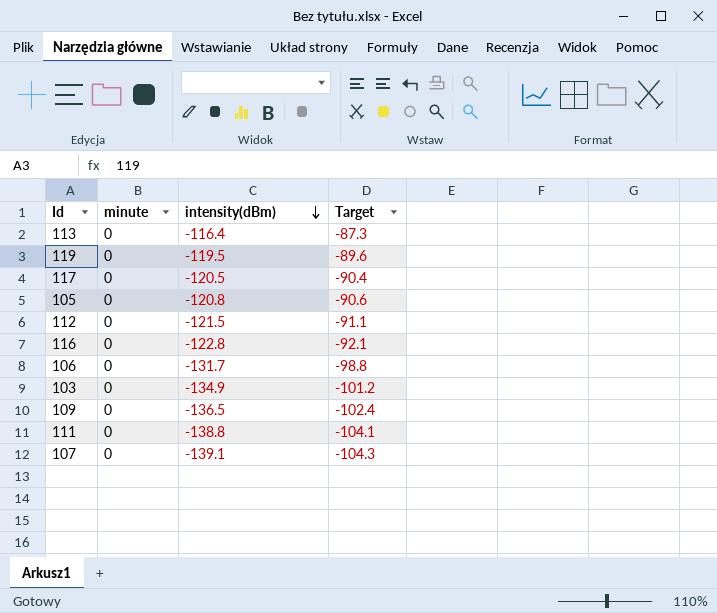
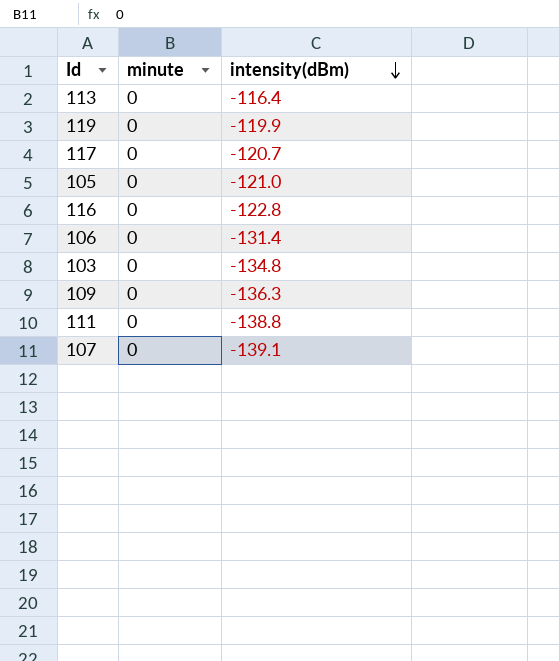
column Target | formula: [intensity(dBm)] * 0.75 -> none
row 112: 0 | -121.5 | -91.1 -> none
119 | intensity(dBm): -119.5 -> -119.9
117 | intensity(dBm): -120.5 -> -120.7
105 | intensity(dBm): -120.8 -> -121.0
106 | intensity(dBm): -131.7 -> -131.4
103 | intensity(dBm): -134.9 -> -134.8
109 | intensity(dBm): -136.5 -> -136.3

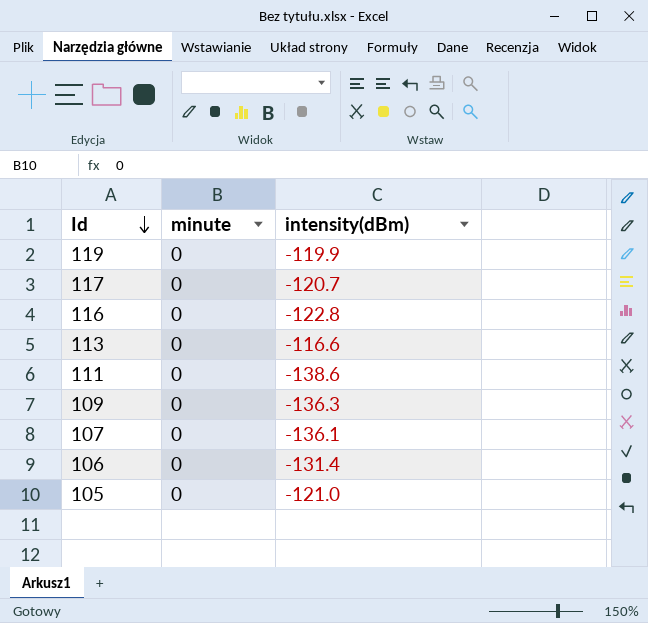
row order: intensity(dBm) descending -> Id descending
row 103: 0 | -134.8 -> none
113 | intensity(dBm): -116.4 -> -116.6
111 | intensity(dBm): -138.8 -> -138.6
107 | intensity(dBm): -139.1 -> -136.1

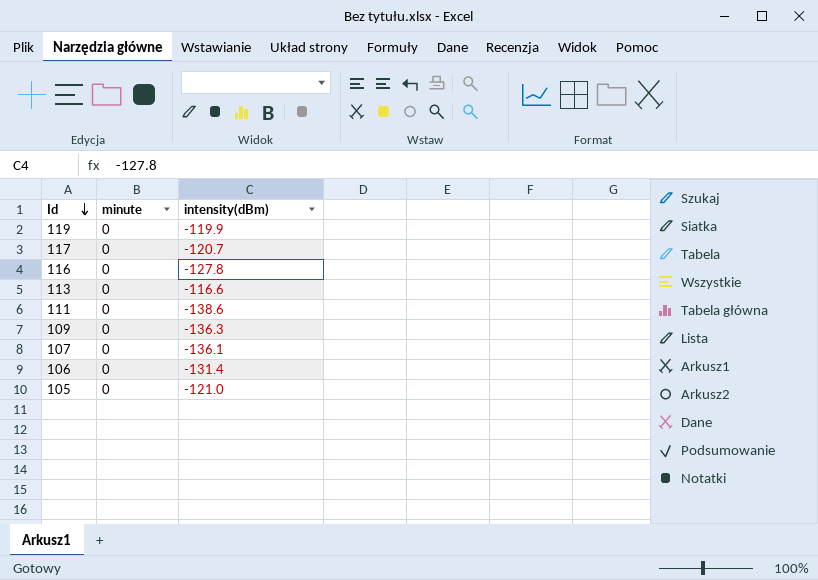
116 | intensity(dBm): -122.8 -> -127.8

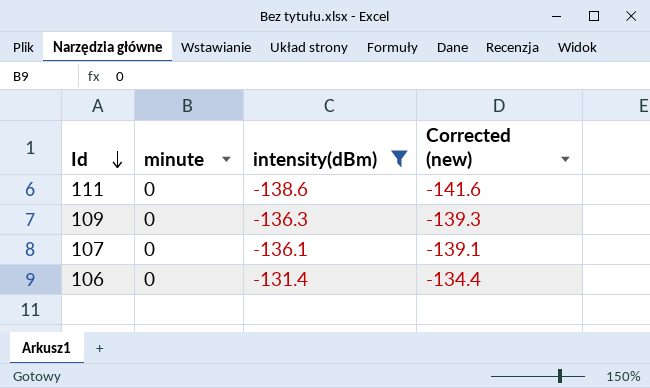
filter: none -> intensity(dBm) <= -131.4
column Corrected (new) | formula: none -> [intensity(dBm)] - 3

